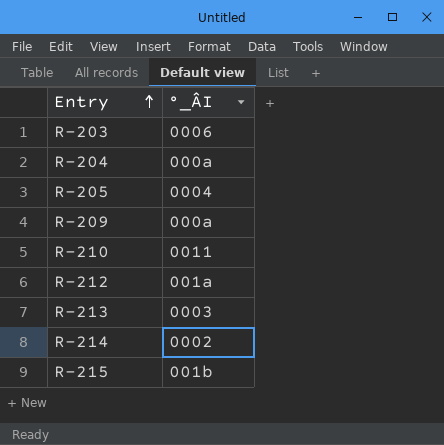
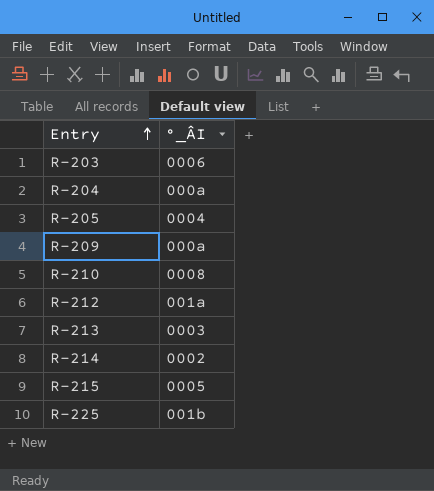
R-210 | °_ÂI: 0011 -> 0008
R-215 | °_ÂI: 001b -> 0005
row R-225: none -> 001b

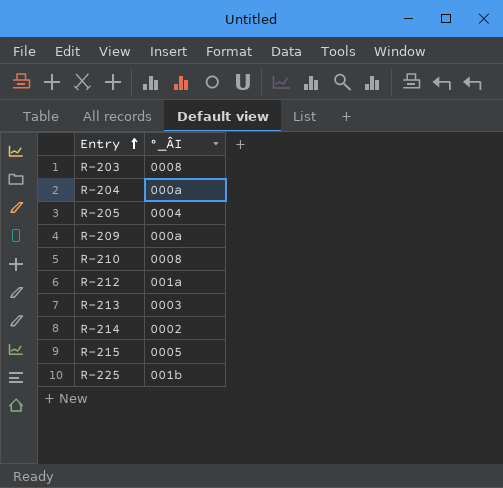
R-203 | °_ÂI: 0006 -> 0008

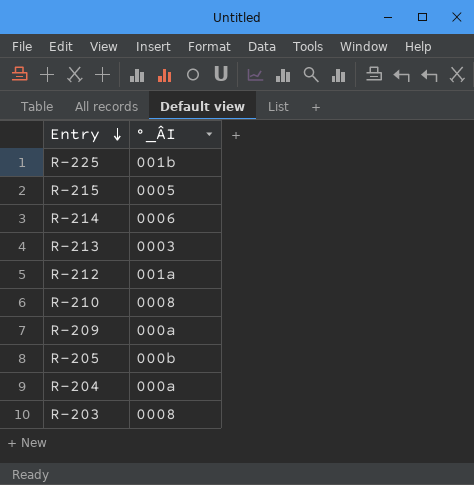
row order: Entry ascending -> Entry descending
R-214 | °_ÂI: 0002 -> 0006
R-205 | °_ÂI: 0004 -> 000b

